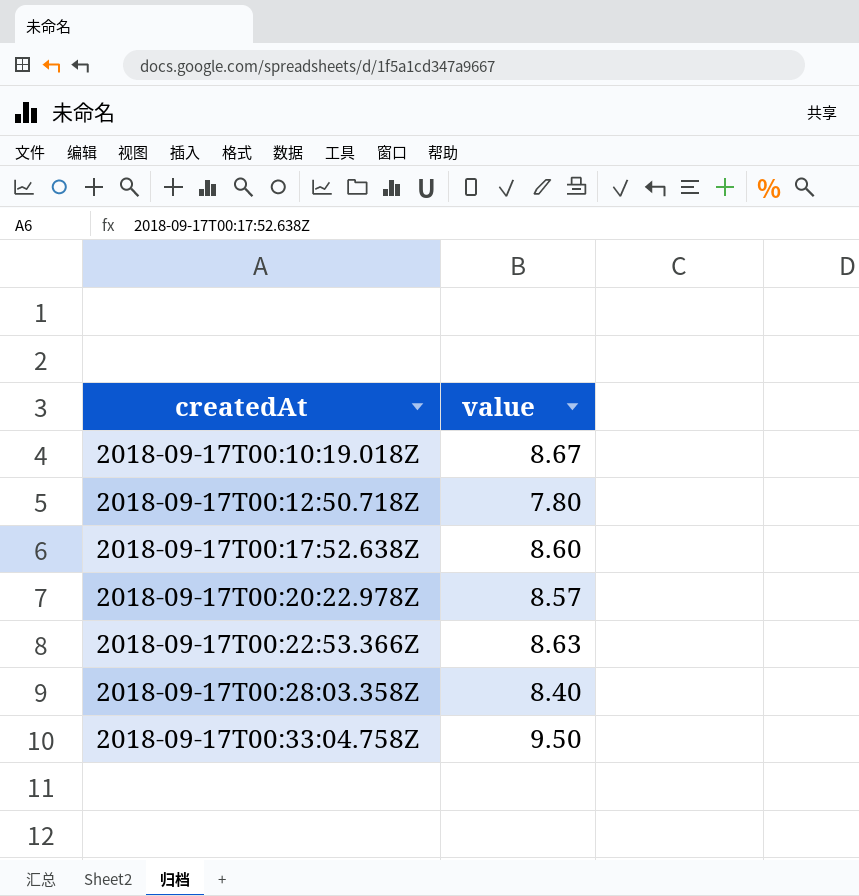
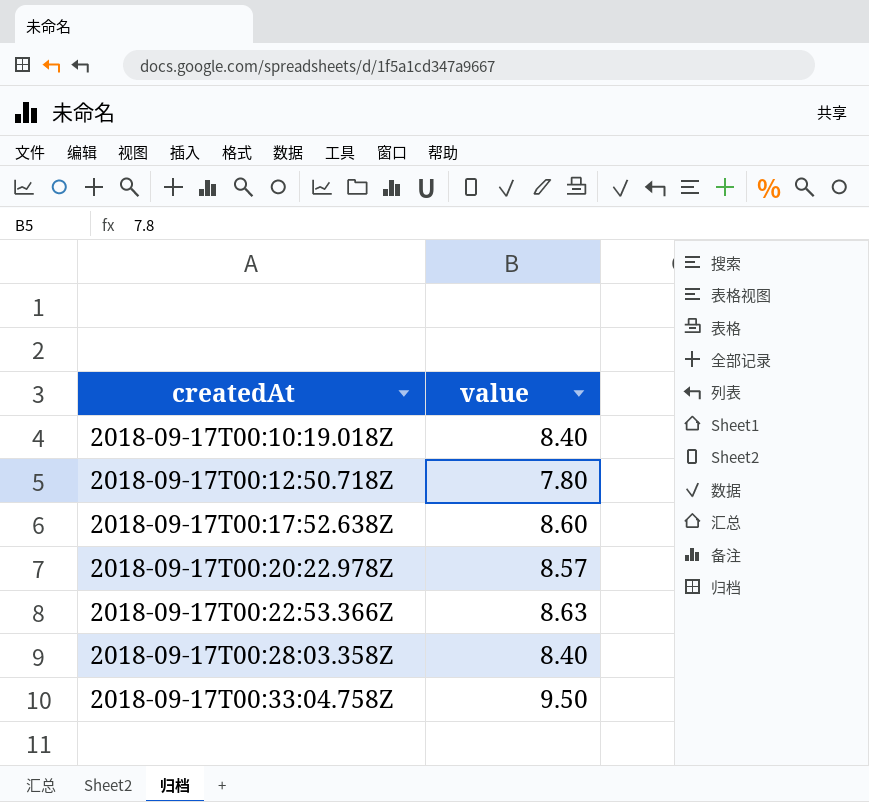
2018-09-17T00:10:19.018Z | value: 8.67 -> 8.40

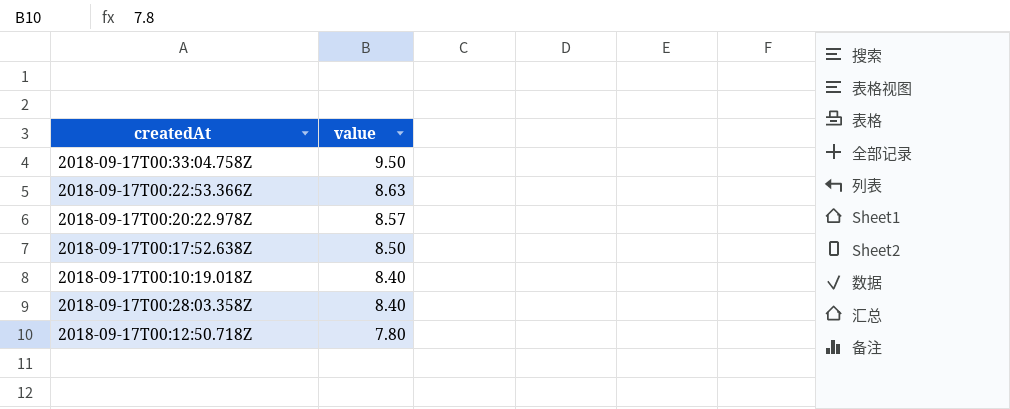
row order: createdAt ascending -> value descending
2018-09-17T00:17:52.638Z | value: 8.60 -> 8.50

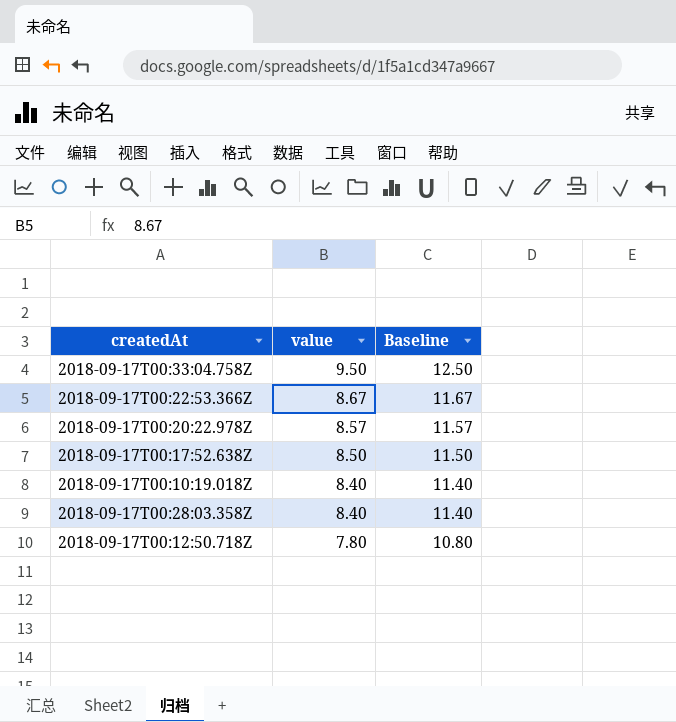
column Baseline | formula: none -> [value] + 3
2018-09-17T00:22:53.366Z | value: 8.63 -> 8.67

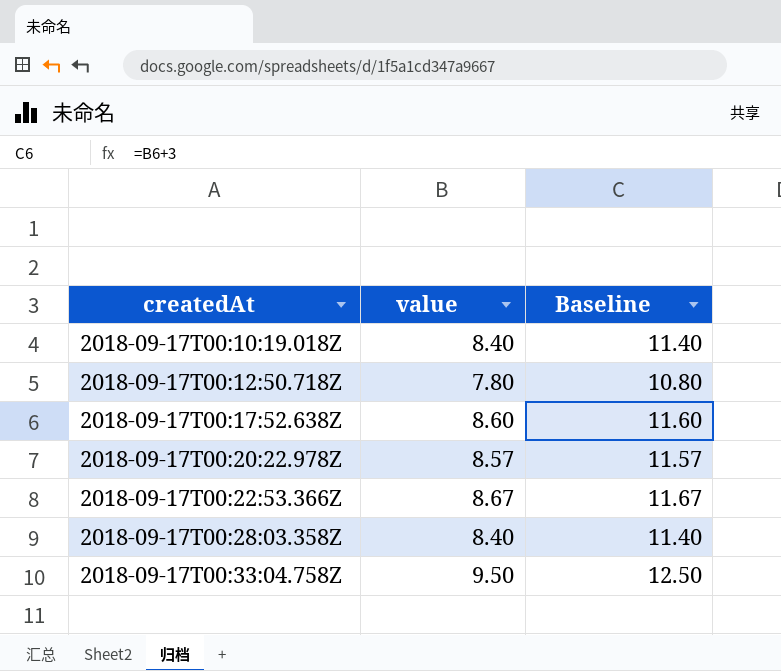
row order: value descending -> createdAt ascending
2018-09-17T00:17:52.638Z | value: 8.50 -> 8.60
2018-09-17T00:17:52.638Z | Baseline: 11.50 -> 11.60

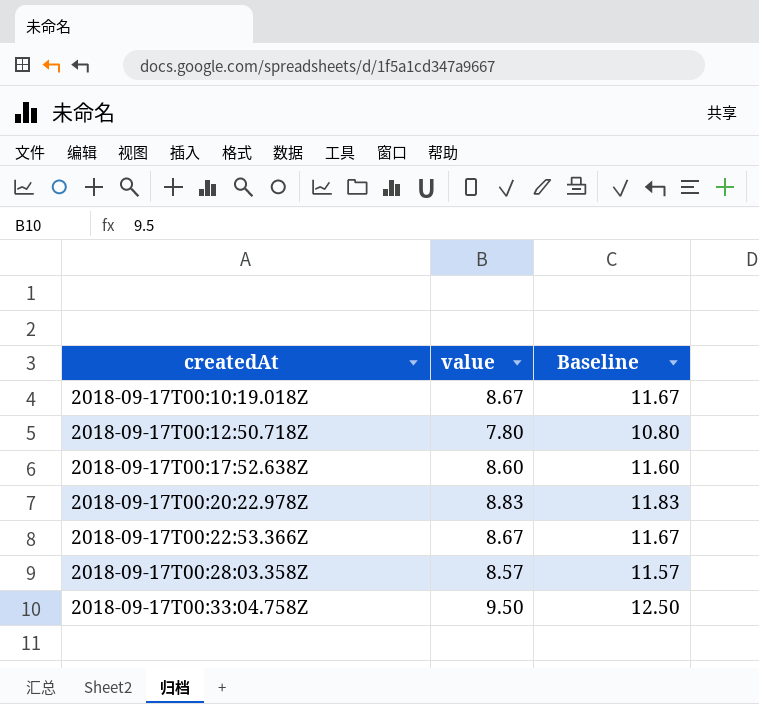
2018-09-17T00:10:19.018Z | value: 8.40 -> 8.67
2018-09-17T00:10:19.018Z | Baseline: 11.40 -> 11.67
2018-09-17T00:20:22.978Z | value: 8.57 -> 8.83
2018-09-17T00:20:22.978Z | Baseline: 11.57 -> 11.83
2018-09-17T00:28:03.358Z | value: 8.40 -> 8.57
2018-09-17T00:28:03.358Z | Baseline: 11.40 -> 11.57

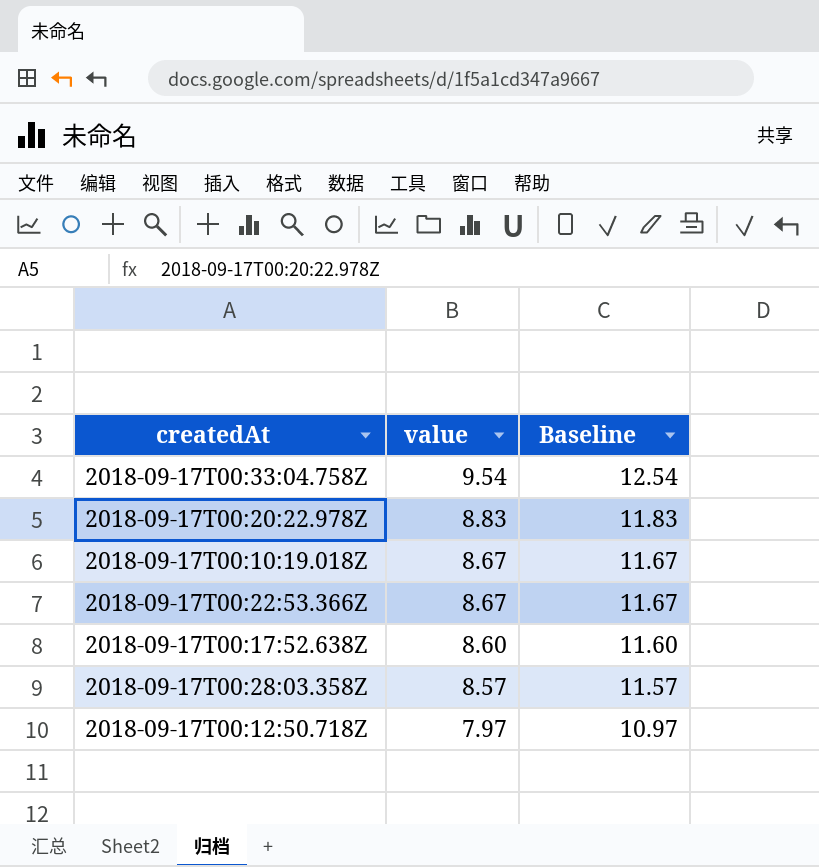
row order: createdAt ascending -> value descending
2018-09-17T00:33:04.758Z | value: 9.50 -> 9.54
2018-09-17T00:33:04.758Z | Baseline: 12.50 -> 12.54
2018-09-17T00:12:50.718Z | value: 7.80 -> 7.97
2018-09-17T00:12:50.718Z | Baseline: 10.80 -> 10.97

